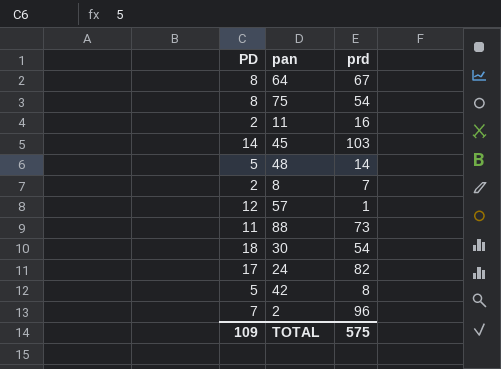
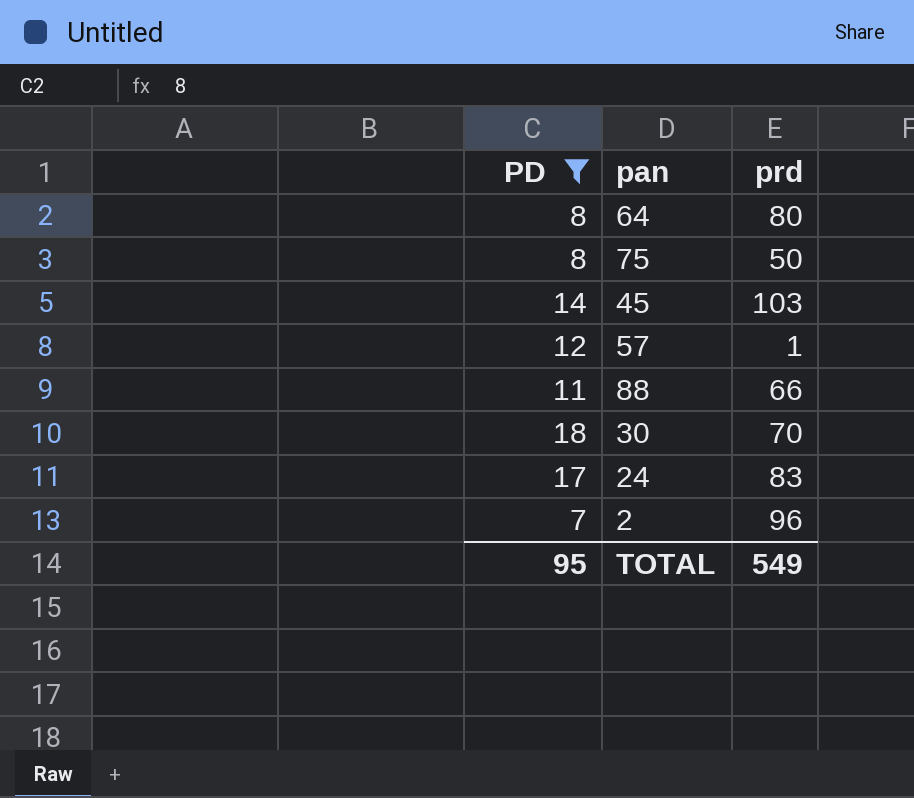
filter: none -> PD >= 7
64 | prd: 67 -> 80
75 | prd: 54 -> 50
88 | prd: 73 -> 66
30 | prd: 54 -> 70
24 | prd: 82 -> 83
TOTAL | PD: 109 -> 95
TOTAL | prd: 575 -> 549

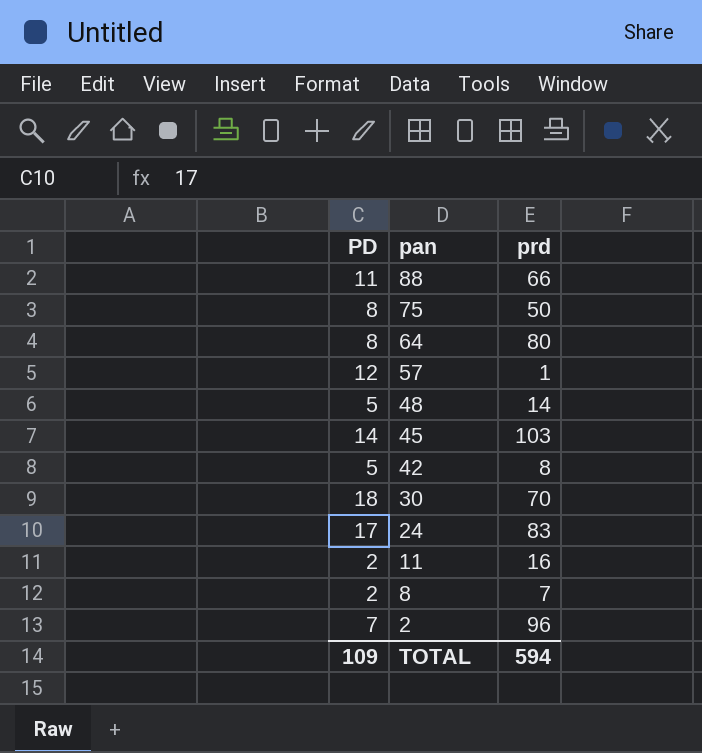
filter: PD >= 7 -> none
row order: none -> pan descending
TOTAL | PD: 95 -> 109
TOTAL | prd: 549 -> 594

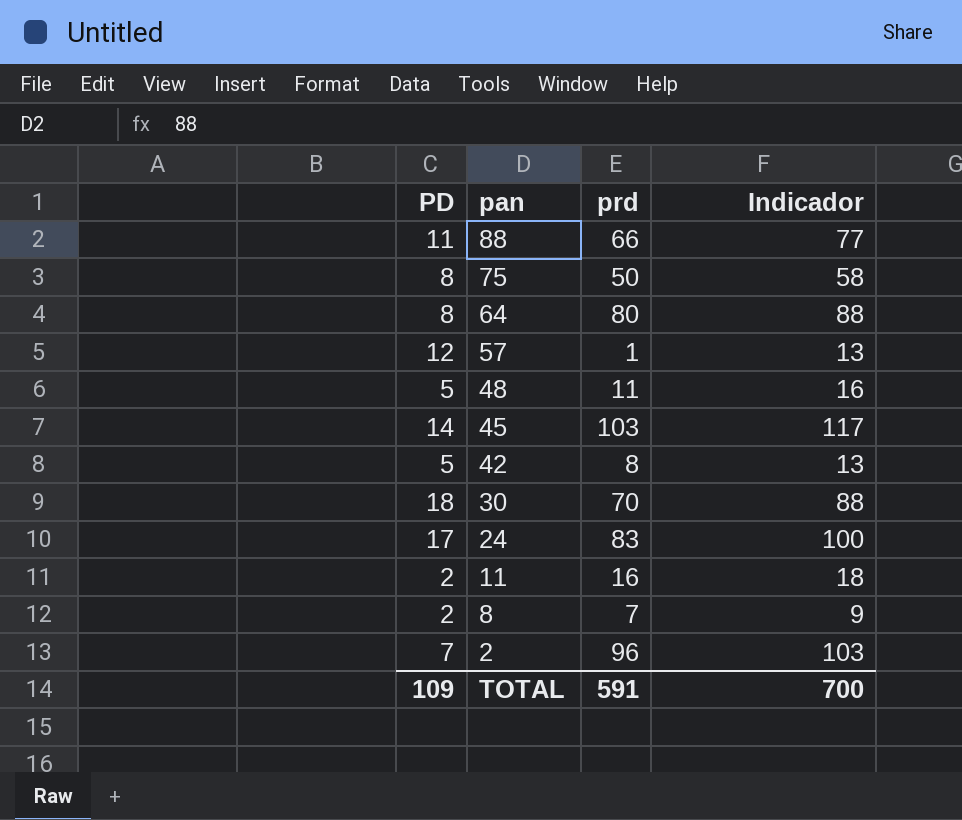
column Indicador | formula: none -> [PD] + [prd]
48 | prd: 14 -> 11
TOTAL | prd: 594 -> 591

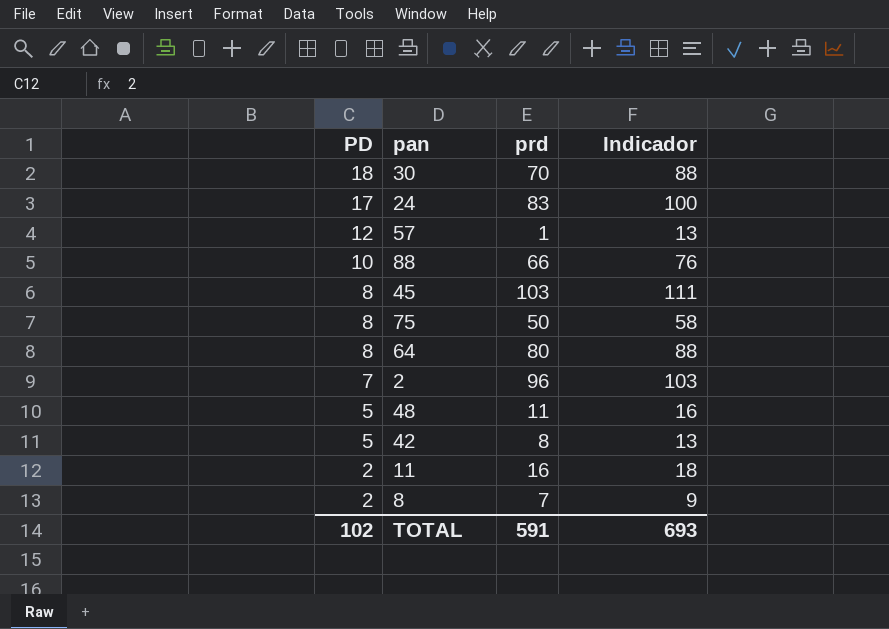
row order: pan descending -> PD descending
88 | PD: 11 -> 10
88 | Indicador: 77 -> 76
45 | PD: 14 -> 8
45 | Indicador: 117 -> 111
TOTAL | PD: 109 -> 102
TOTAL | Indicador: 700 -> 693

